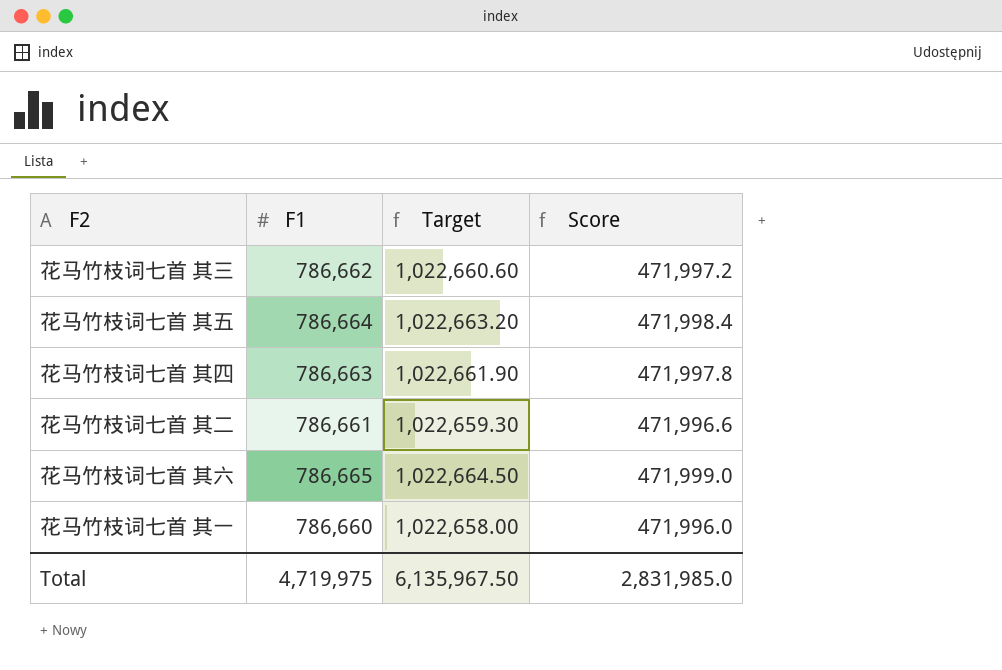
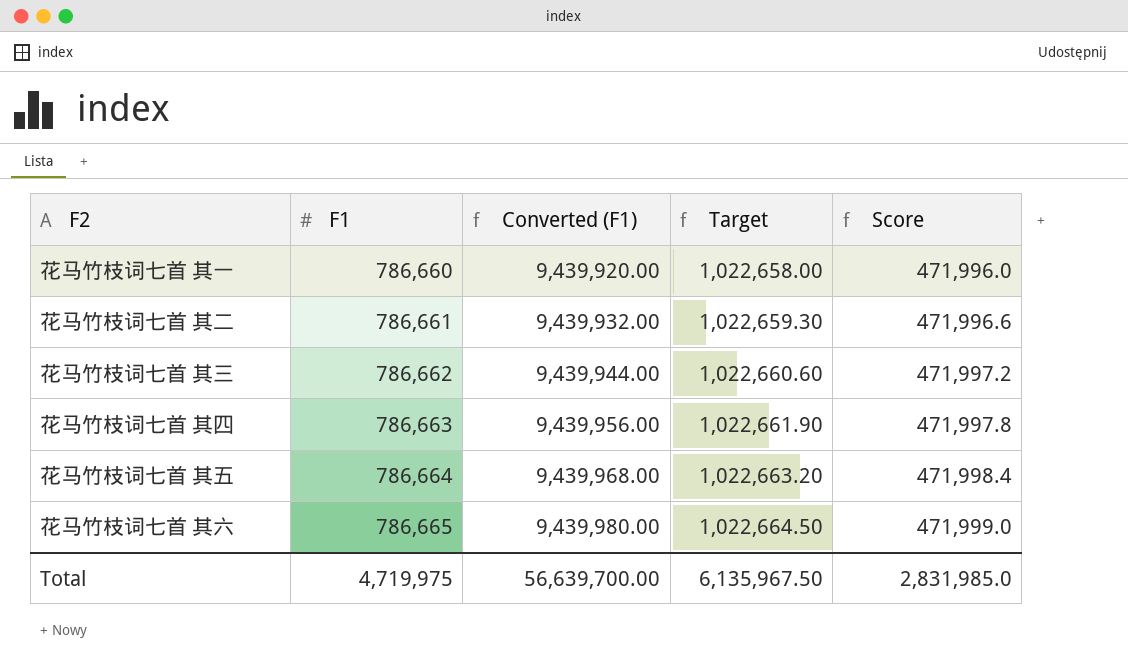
row order: none -> F1 ascending
column Converted (F1) | formula: none -> [F1] * 12

